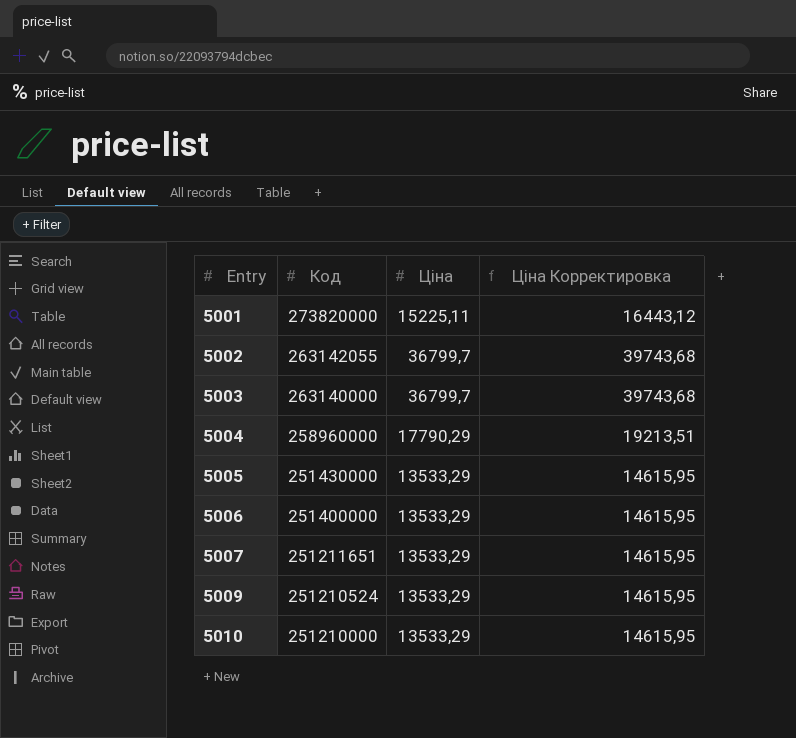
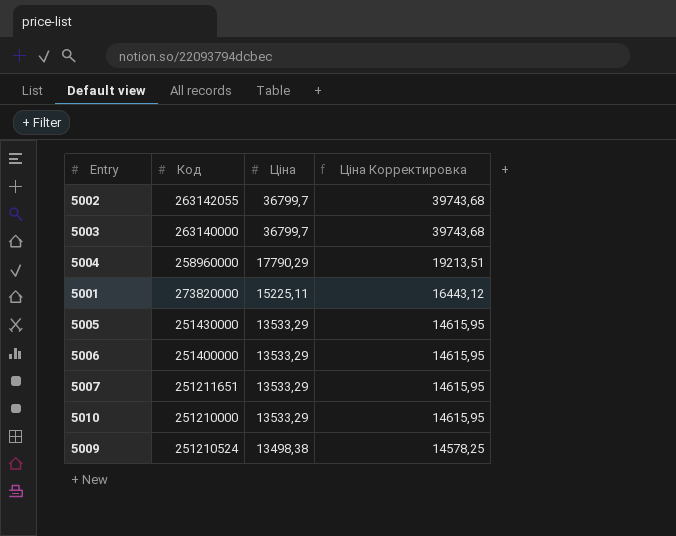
row order: Entry ascending -> Ціна descending
5009 | Ціна: 13533,29 -> 13498,38
5009 | Ціна Корректировка: 14615,95 -> 14578,25

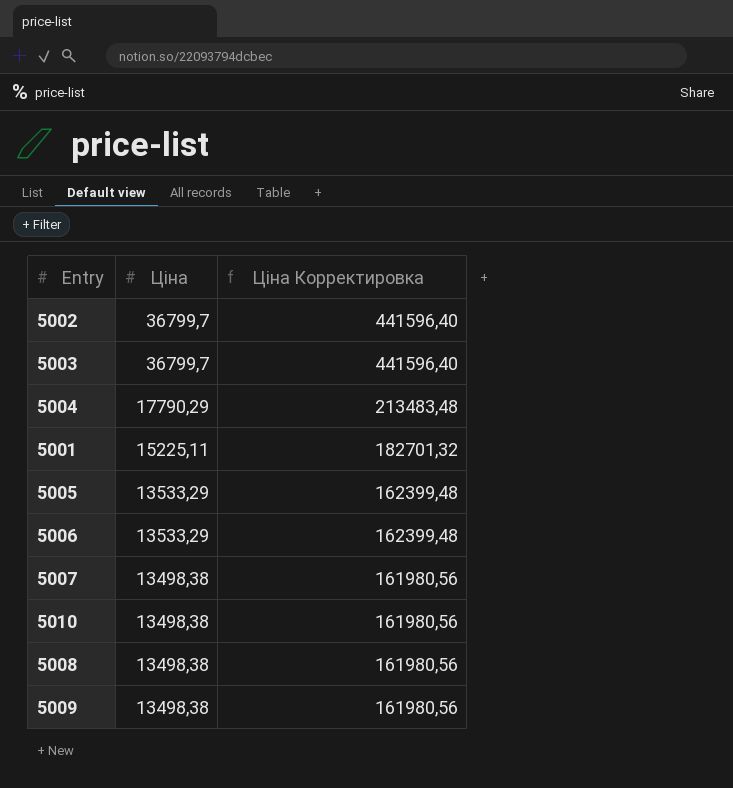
column Код | position: 2 -> none
column Ціна Корректировка | formula: [Ціна] * 1,08 -> [Ціна] * 12
5007 | Ціна: 13533,29 -> 13498,38
5010 | Ціна: 13533,29 -> 13498,38
row 5008: none -> 13498,38 | 161980,56

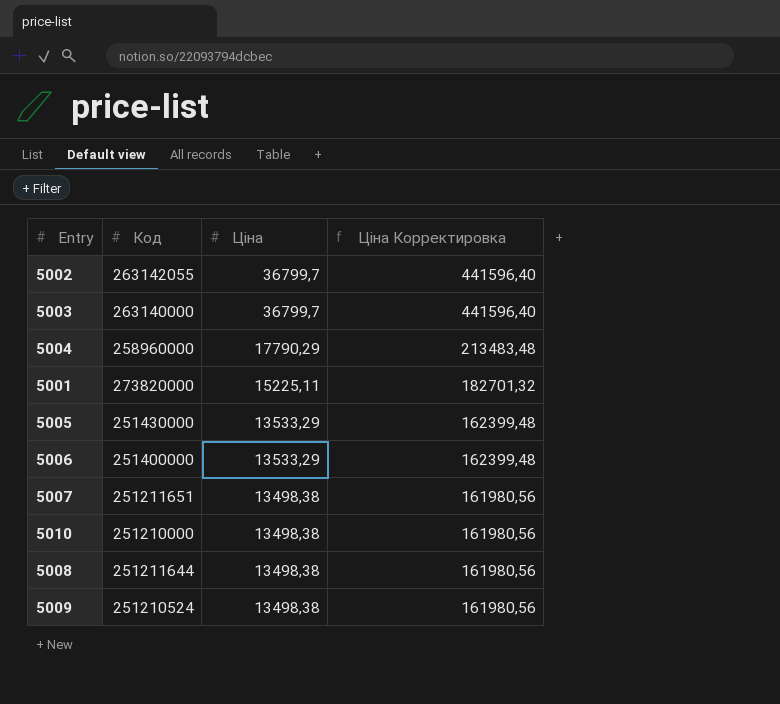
column Код | position: none -> 2

